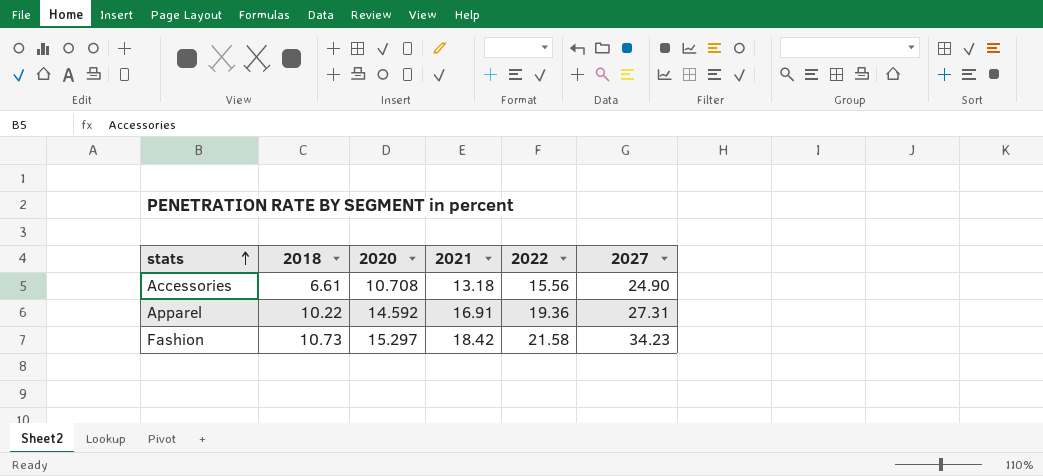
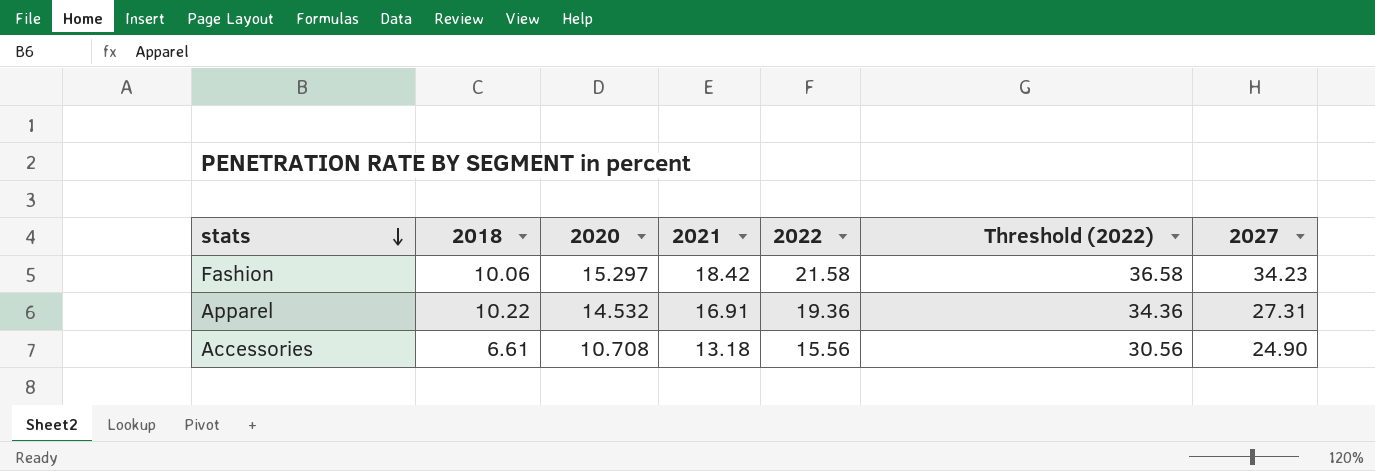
row order: stats ascending -> stats descending
column Threshold (2022) | formula: none -> [2022] + 15
Fashion | 2018: 10.73 -> 10.06
Apparel | 2020: 14.592 -> 14.532

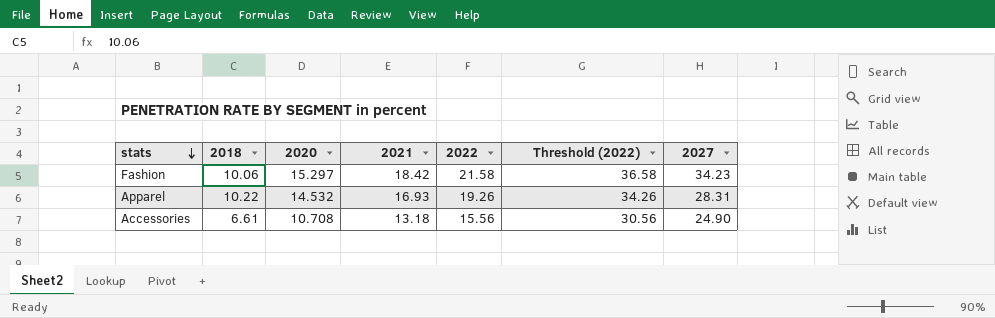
Apparel | 2021: 16.91 -> 16.93
Apparel | 2022: 19.36 -> 19.26
Apparel | Threshold (2022): 34.36 -> 34.26
Apparel | 2027: 27.31 -> 28.31

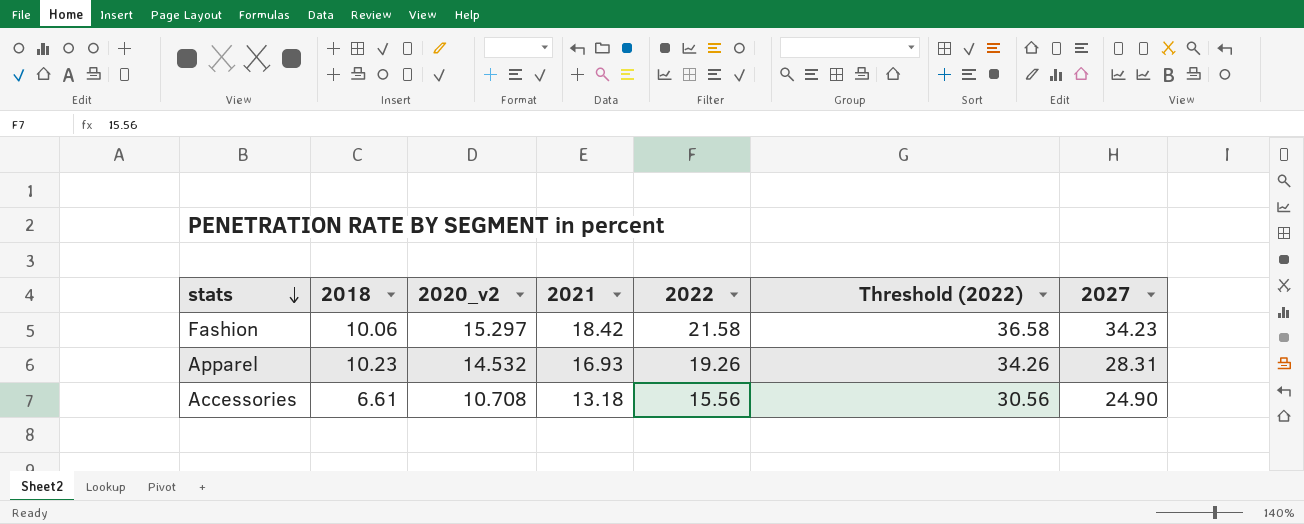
column name: 2020 -> 2020_v2
Apparel | 2018: 10.22 -> 10.23

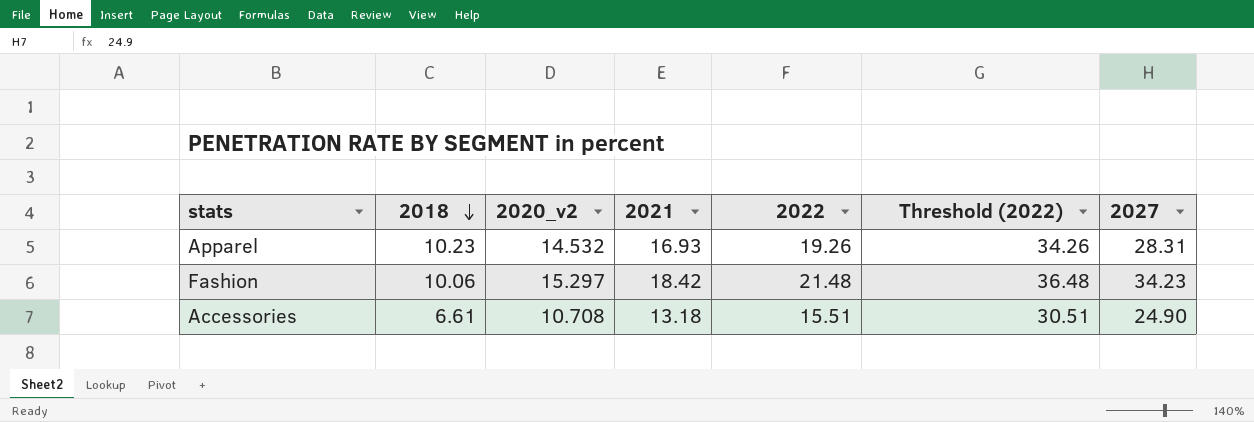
row order: stats descending -> 2018 descending
Fashion | 2022: 21.58 -> 21.48
Fashion | Threshold (2022): 36.58 -> 36.48
Accessories | 2022: 15.56 -> 15.51
Accessories | Threshold (2022): 30.56 -> 30.51

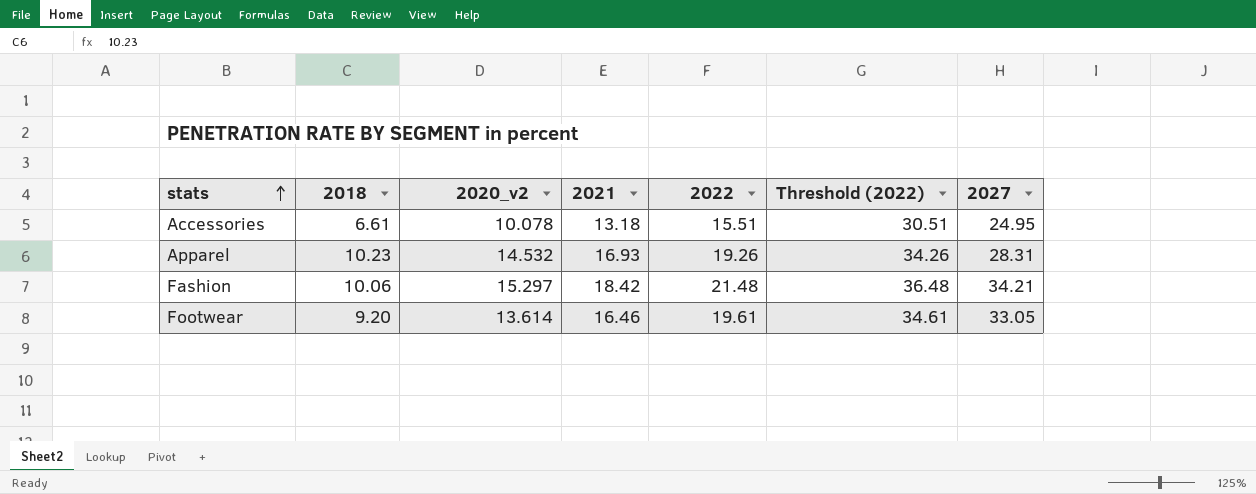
row order: 2018 descending -> stats ascending
Accessories | 2020_v2: 10.708 -> 10.078
Accessories | 2027: 24.90 -> 24.95
Fashion | 2027: 34.23 -> 34.21
row Footwear: none -> 9.20 | 13.614 | 16.46 | 19.61 | 34.61 | 33.05

